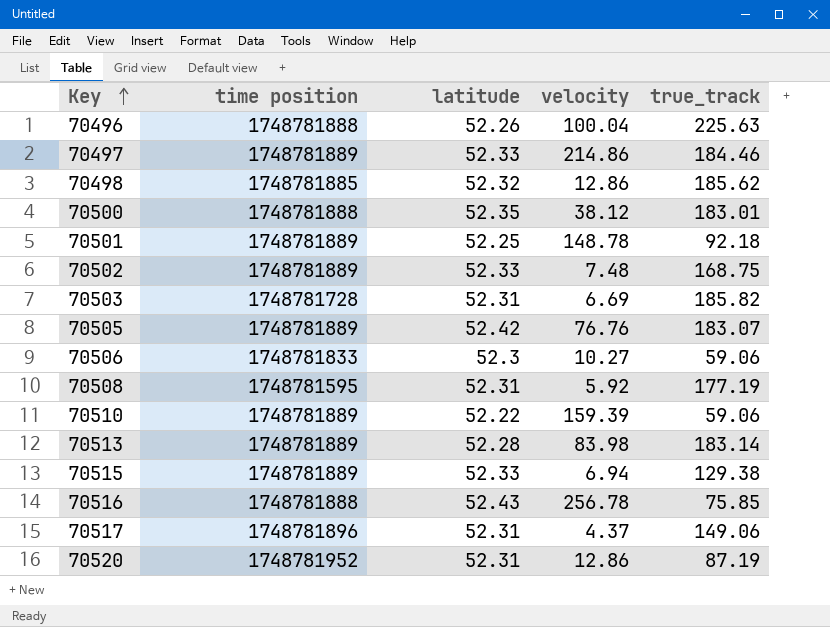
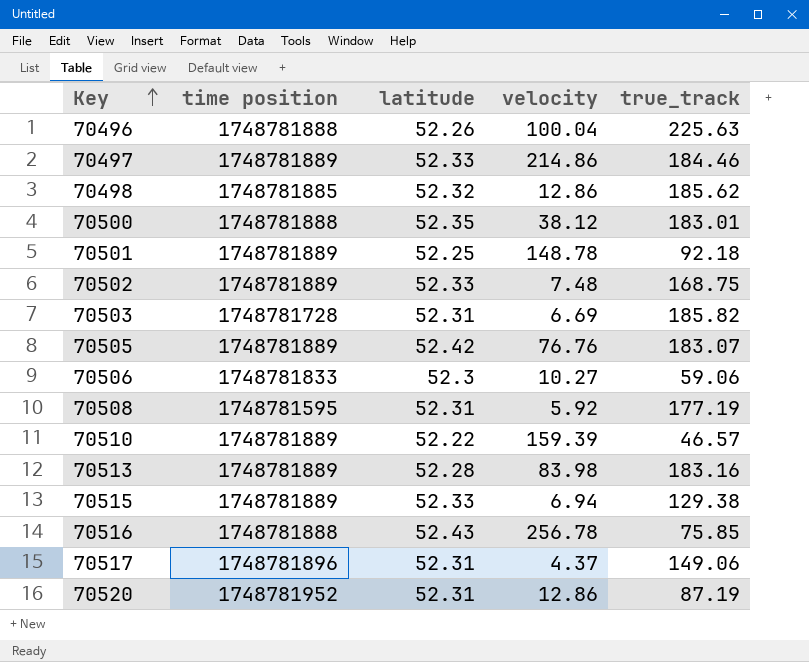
70510 | true_track: 59.06 -> 46.57
70513 | true_track: 183.14 -> 183.16

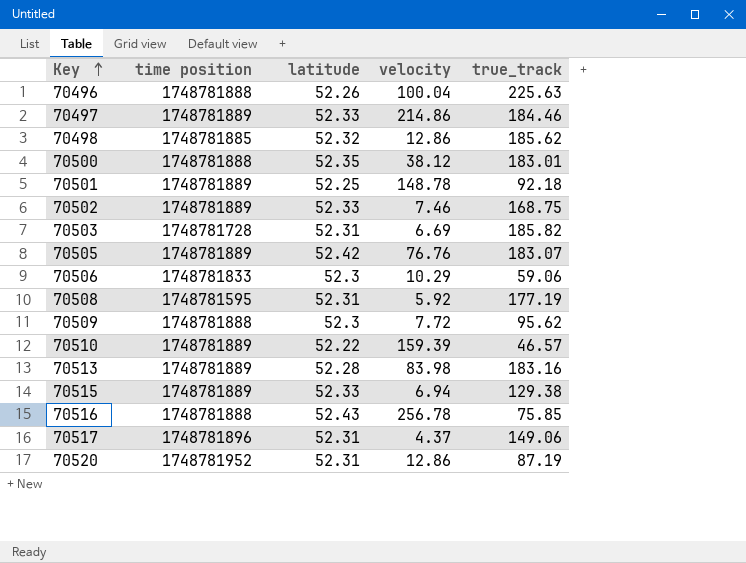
70502 | velocity: 7.48 -> 7.46
70506 | velocity: 10.27 -> 10.29
row 70509: none -> 1748781888 | 52.3 | 7.72 | 95.62

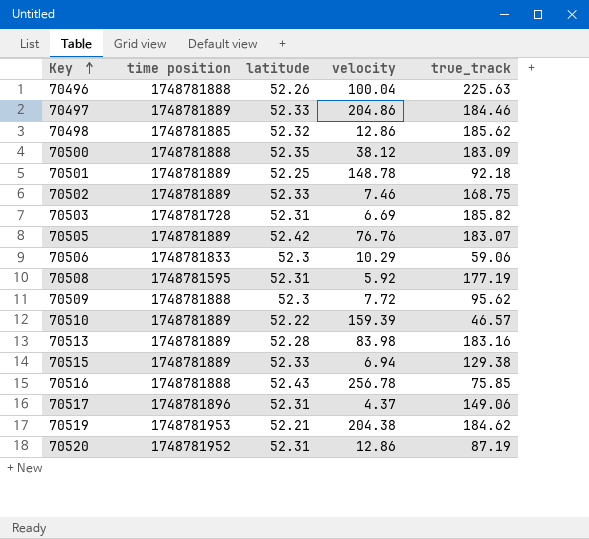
70497 | velocity: 214.86 -> 204.86
70500 | true_track: 183.01 -> 183.09
row 70519: none -> 1748781953 | 52.21 | 204.38 | 184.62

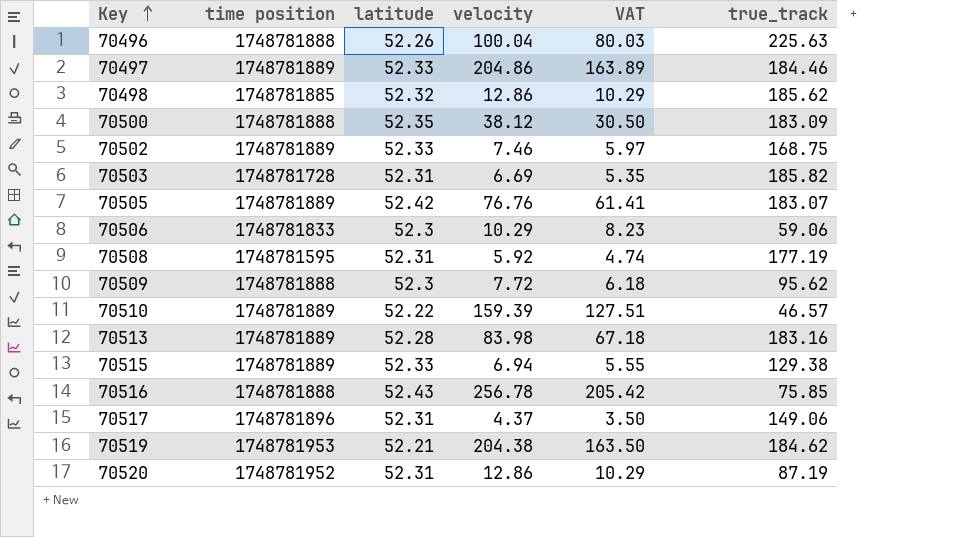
column VAT | formula: none -> [velocity] * 0.8
row 70501: 1748781889 | 52.25 | 148.78 | 92.18 -> none

